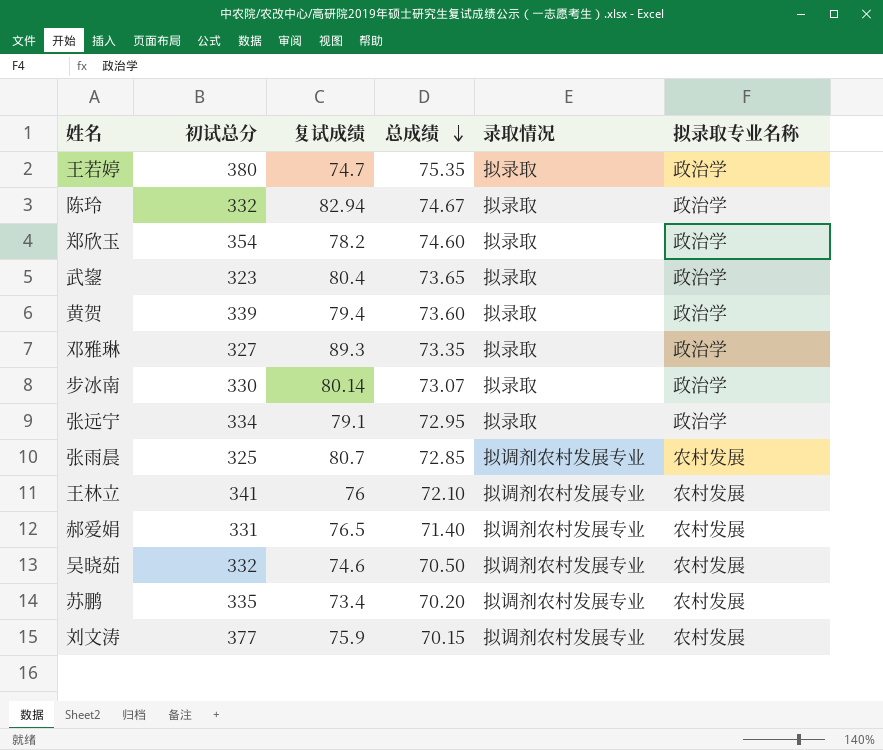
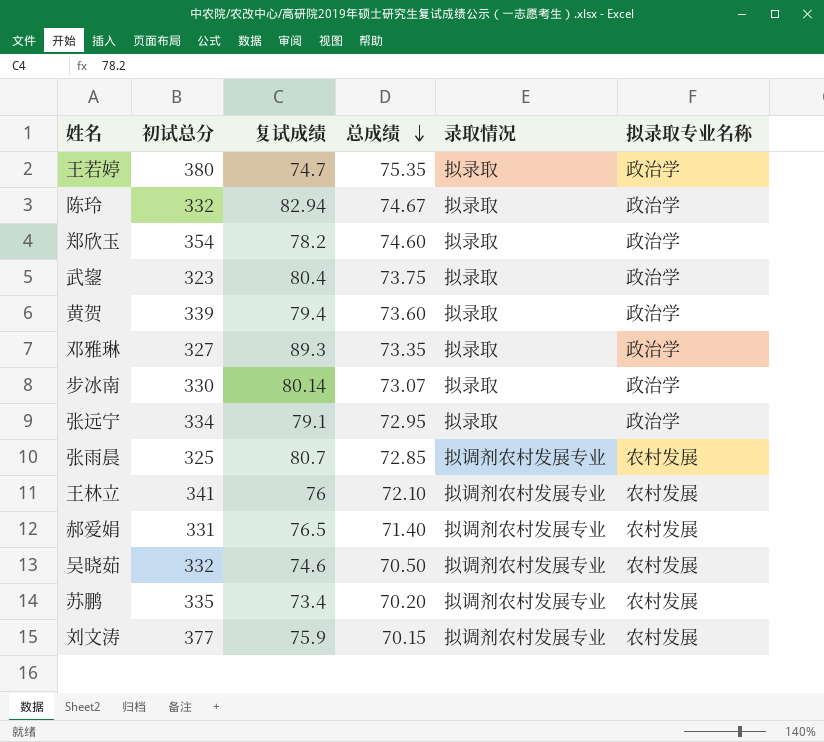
武鋆 | 总成绩: 73.65 -> 73.75

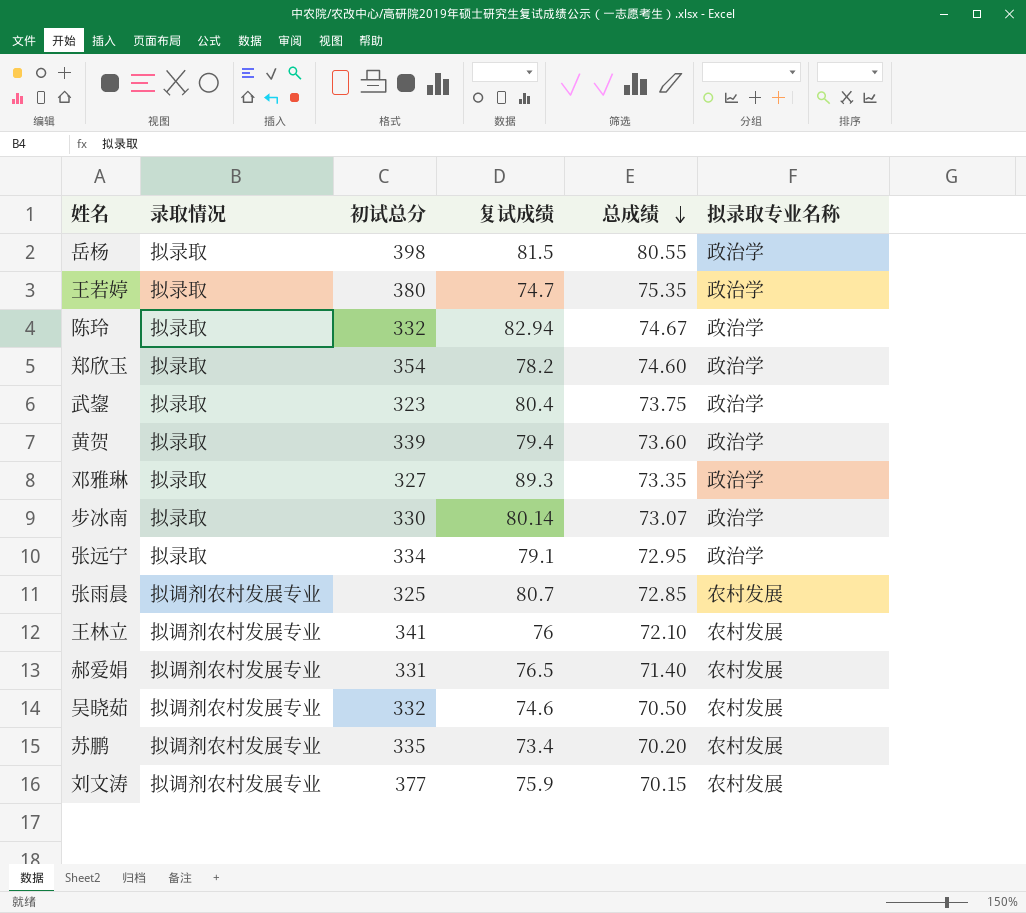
column 录取情况 | position: 5 -> 2
row 岳杨: none -> 拟录取 | 398 | 81.5 | 80.55 | 政治学

